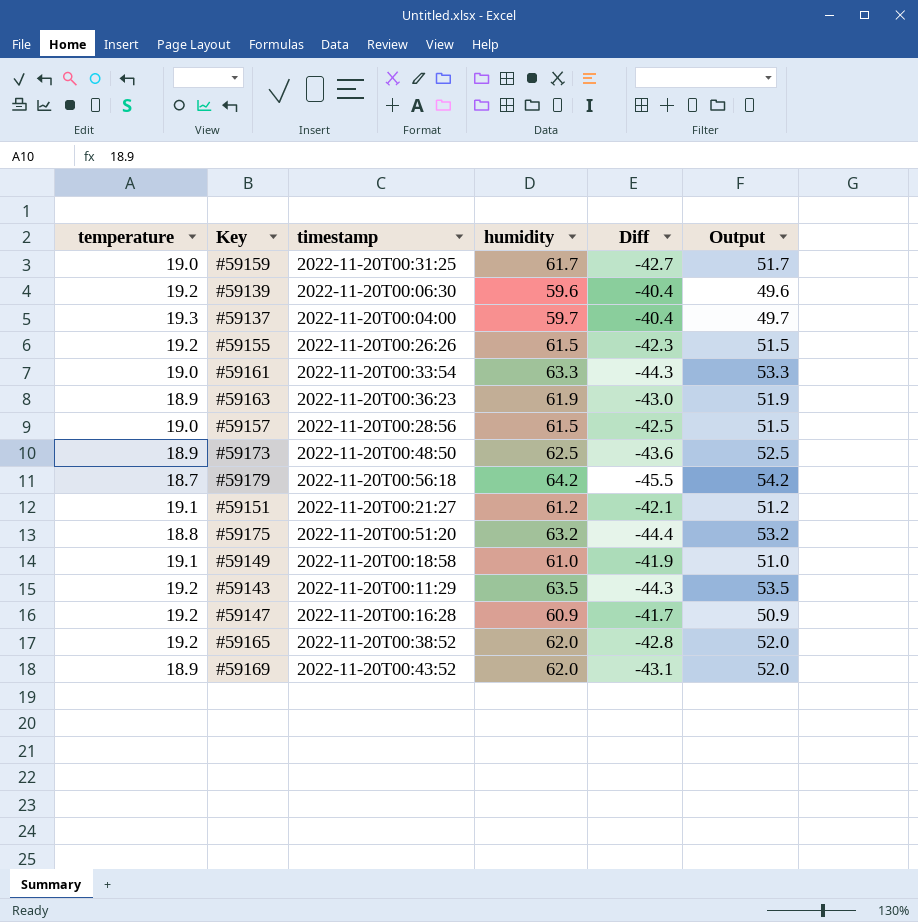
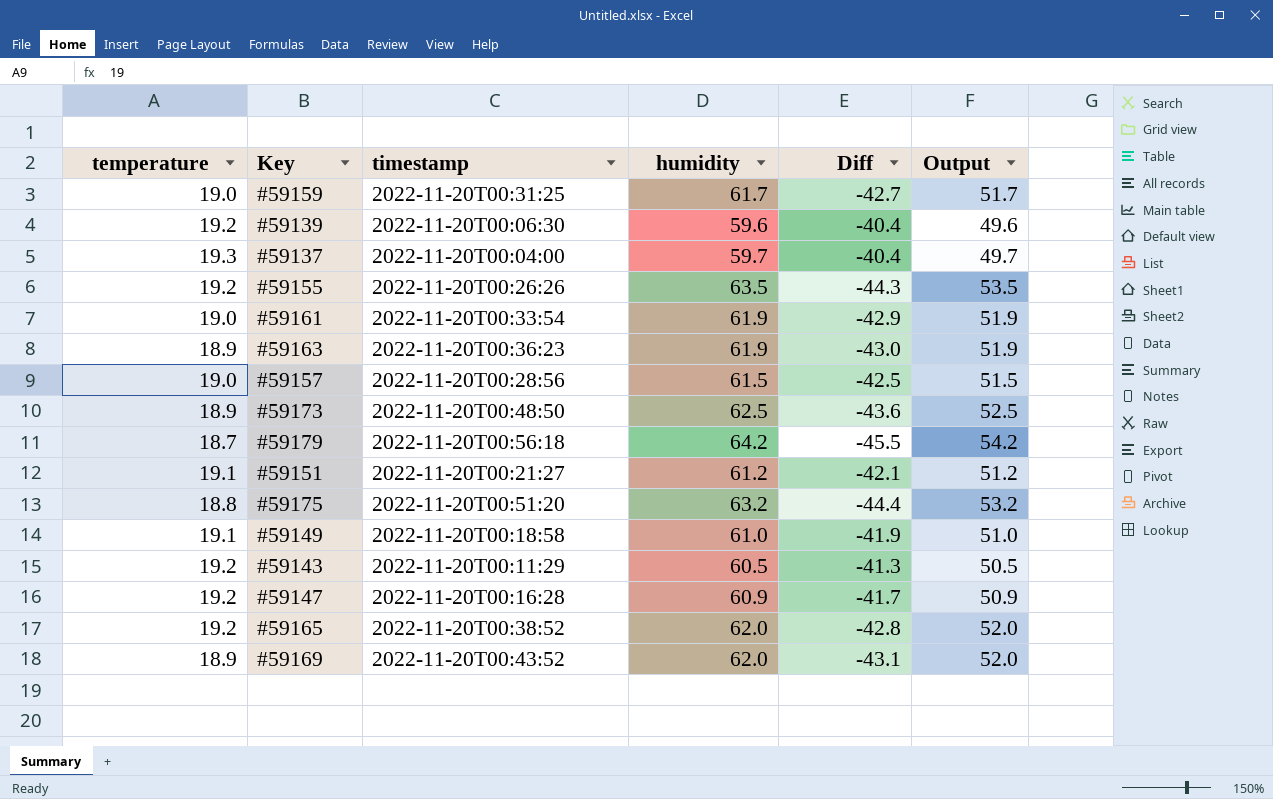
#59155 | humidity: 61.5 -> 63.5
#59155 | Diff: -42.3 -> -44.3
#59155 | Output: 51.5 -> 53.5
#59161 | humidity: 63.3 -> 61.9
#59161 | Diff: -44.3 -> -42.9
#59161 | Output: 53.3 -> 51.9
#59143 | humidity: 63.5 -> 60.5
#59143 | Diff: -44.3 -> -41.3
#59143 | Output: 53.5 -> 50.5

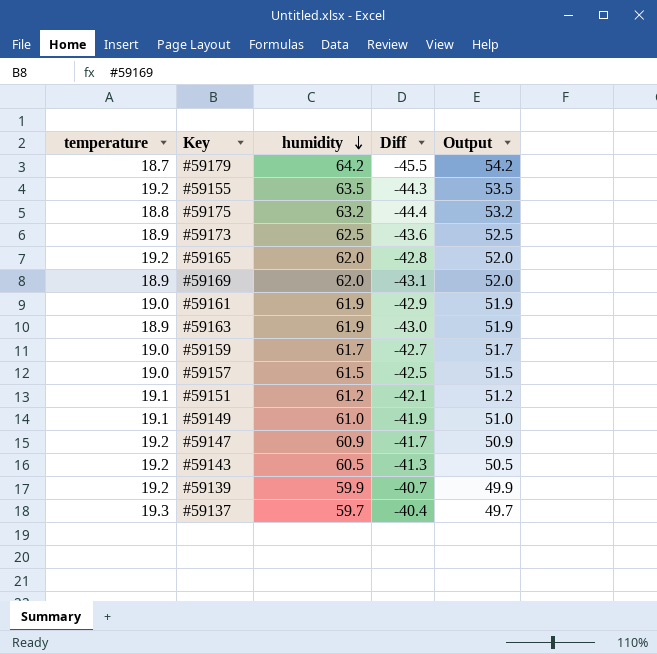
row order: none -> humidity descending
column timestamp | position: 3 -> none
#59139 | humidity: 59.6 -> 59.9
#59139 | Diff: -40.4 -> -40.7
#59139 | Output: 49.6 -> 49.9

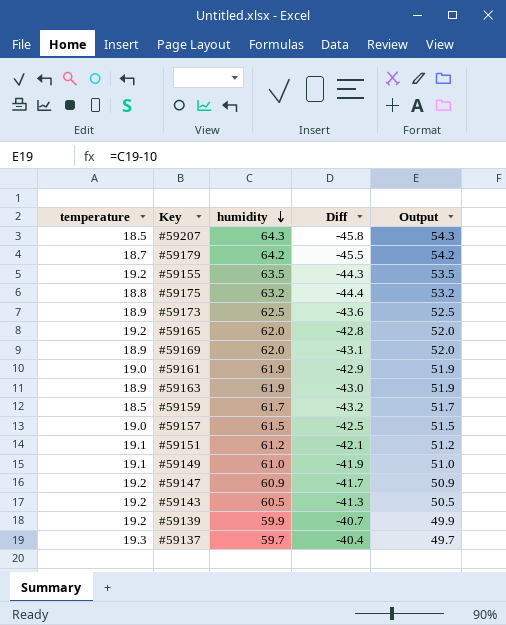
row #59207: none -> 18.5 | 64.3 | -45.8 | 54.3
#59159 | temperature: 19.0 -> 18.5
#59159 | Diff: -42.7 -> -43.2

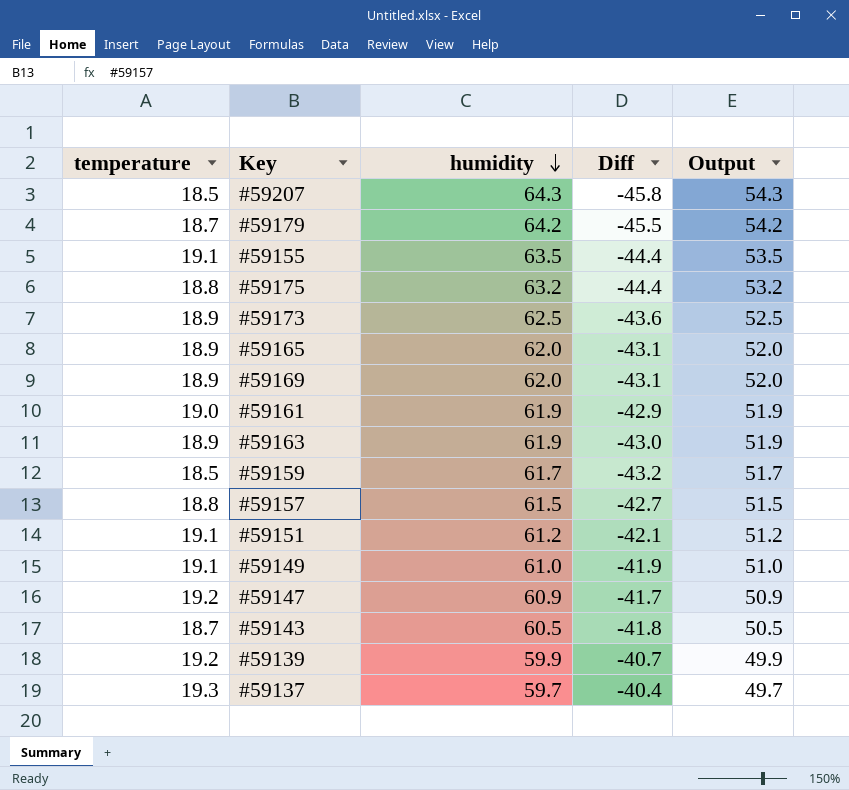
#59155 | temperature: 19.2 -> 19.1
#59155 | Diff: -44.3 -> -44.4
#59165 | temperature: 19.2 -> 18.9
#59165 | Diff: -42.8 -> -43.1
#59157 | temperature: 19.0 -> 18.8
#59157 | Diff: -42.5 -> -42.7
#59143 | temperature: 19.2 -> 18.7
#59143 | Diff: -41.3 -> -41.8

